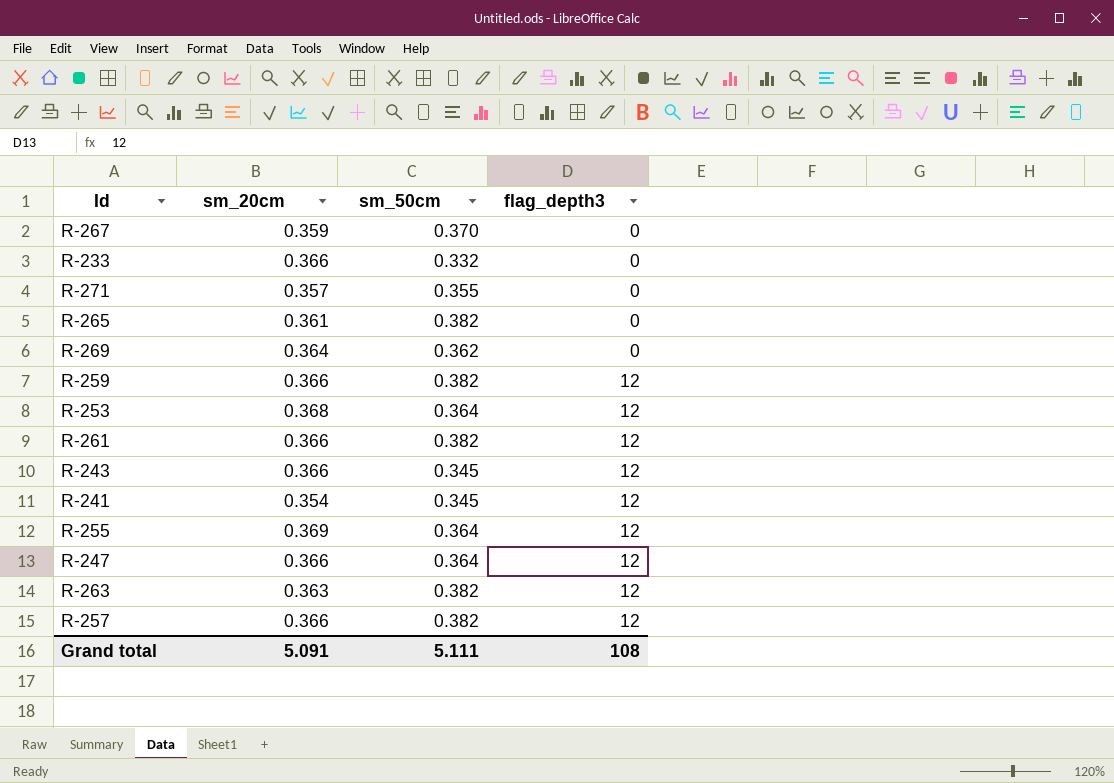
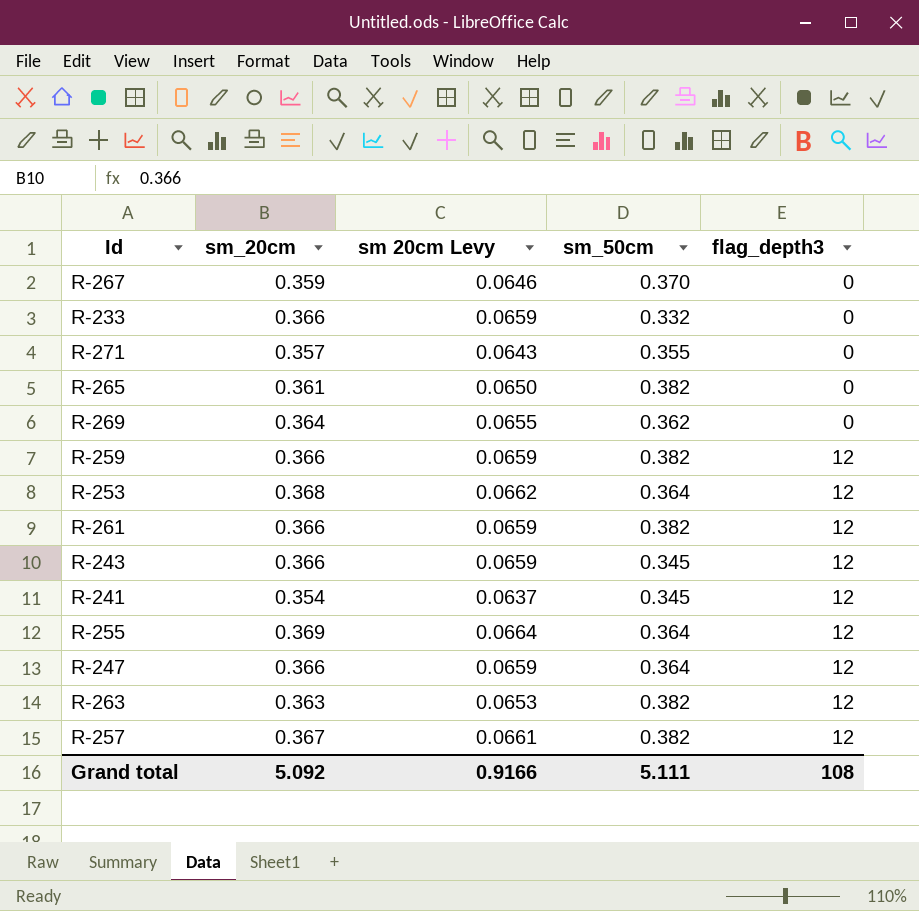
column sm 20cm Levy | formula: none -> [sm_20cm] * 0.18
R-257 | sm_20cm: 0.366 -> 0.367
Grand total | sm_20cm: 5.091 -> 5.092

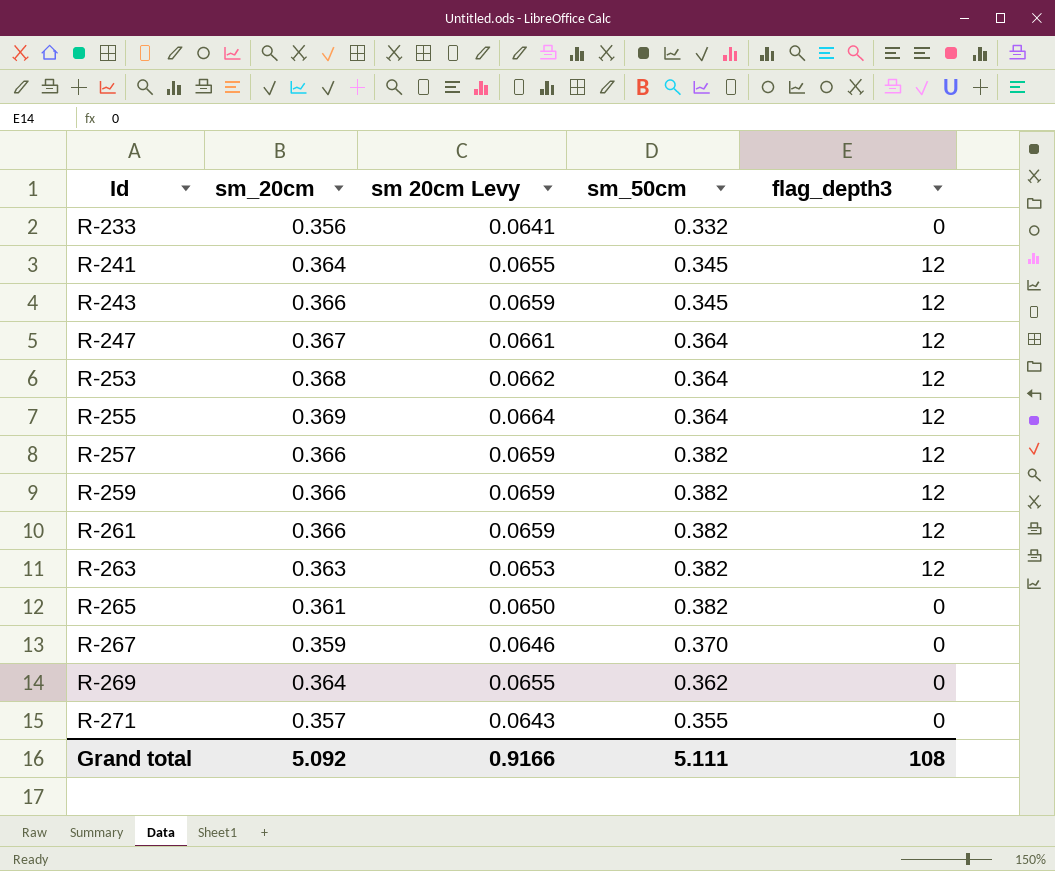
row order: flag_depth3 ascending -> Id ascending
R-233 | sm_20cm: 0.366 -> 0.356
R-233 | sm 20cm Levy: 0.0659 -> 0.0641
R-241 | sm_20cm: 0.354 -> 0.364
R-241 | sm 20cm Levy: 0.0637 -> 0.0655
R-247 | sm_20cm: 0.366 -> 0.367
R-247 | sm 20cm Levy: 0.0659 -> 0.0661
R-257 | sm_20cm: 0.367 -> 0.366
R-257 | sm 20cm Levy: 0.0661 -> 0.0659

